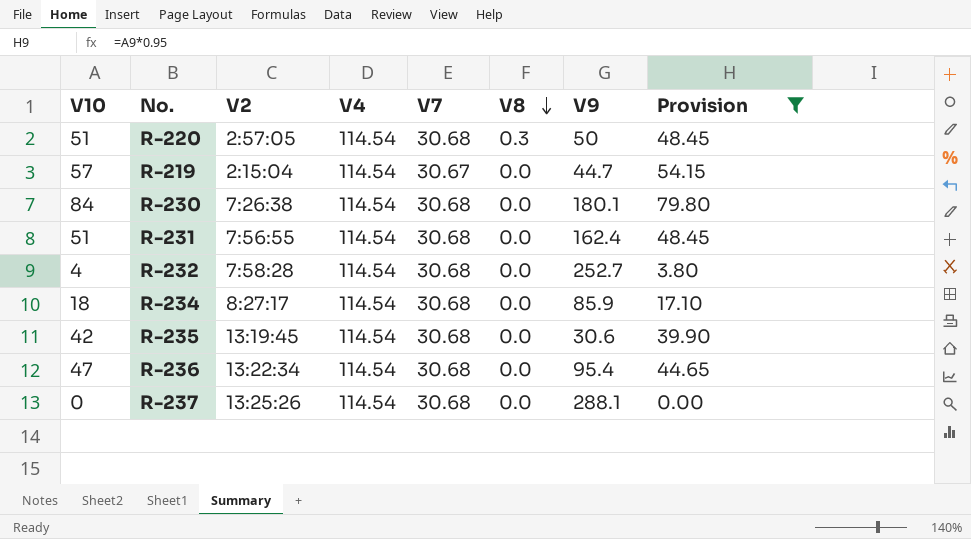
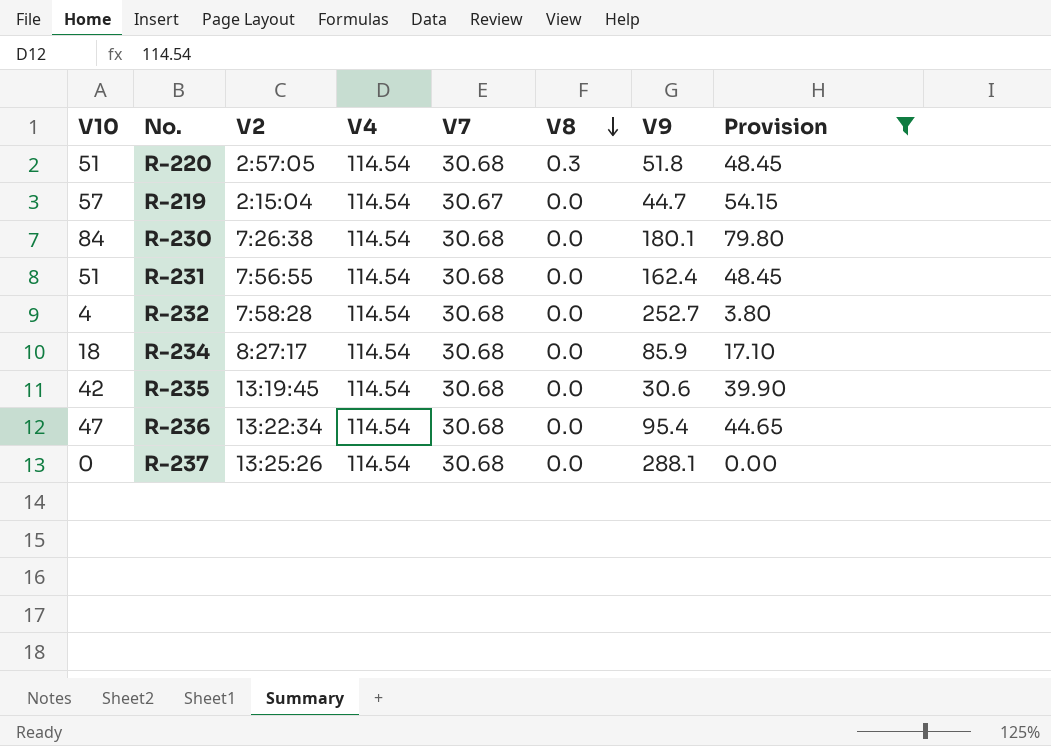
R-220 | V9: 50 -> 51.8

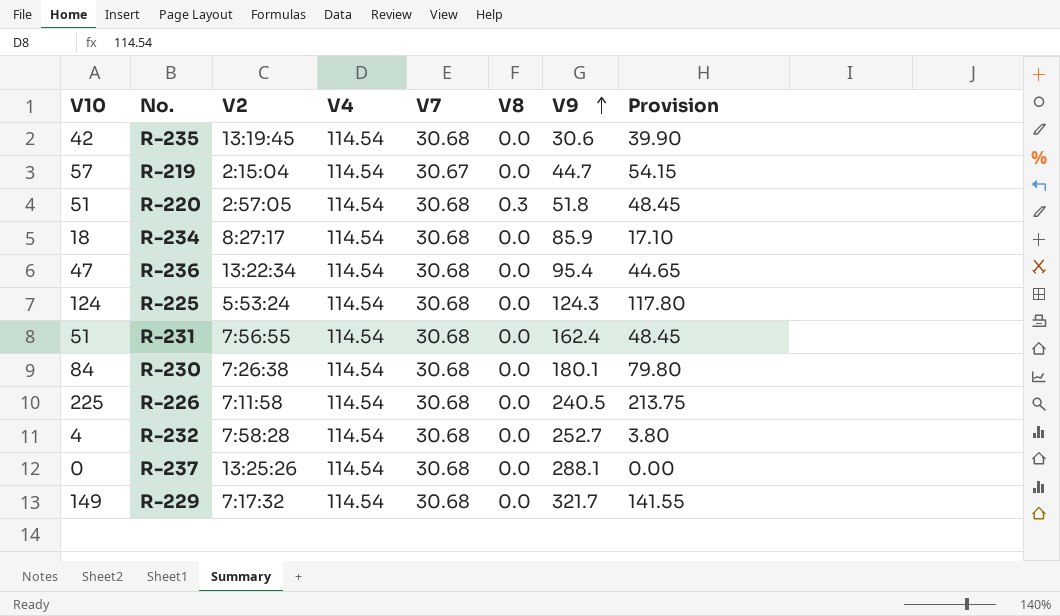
filter: Provision <= 79.80 -> none
row order: V8 descending -> V9 ascending

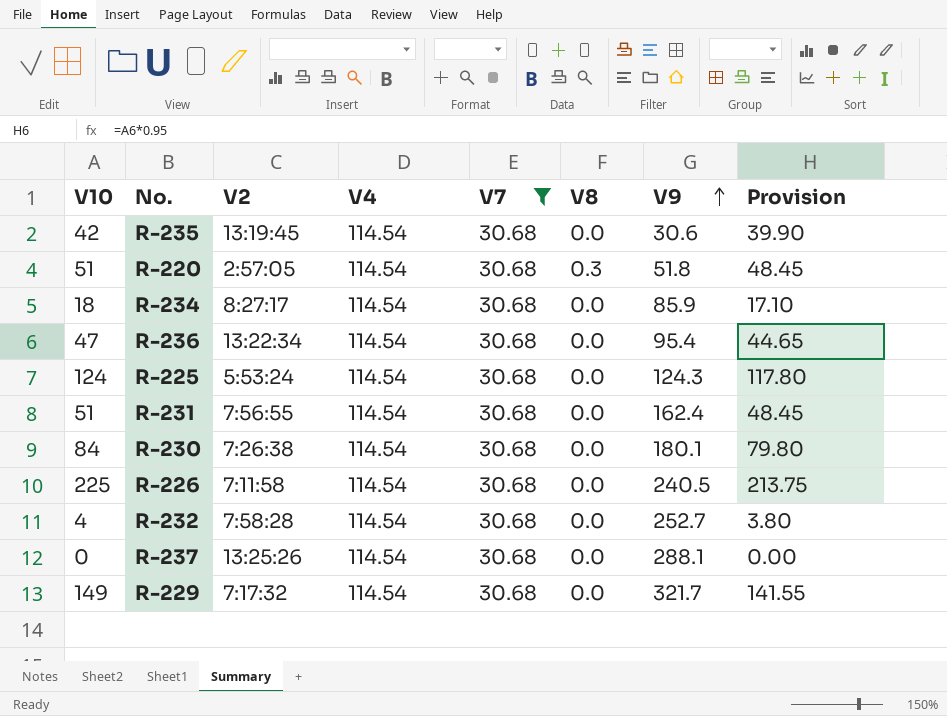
filter: none -> V7 = 30.68

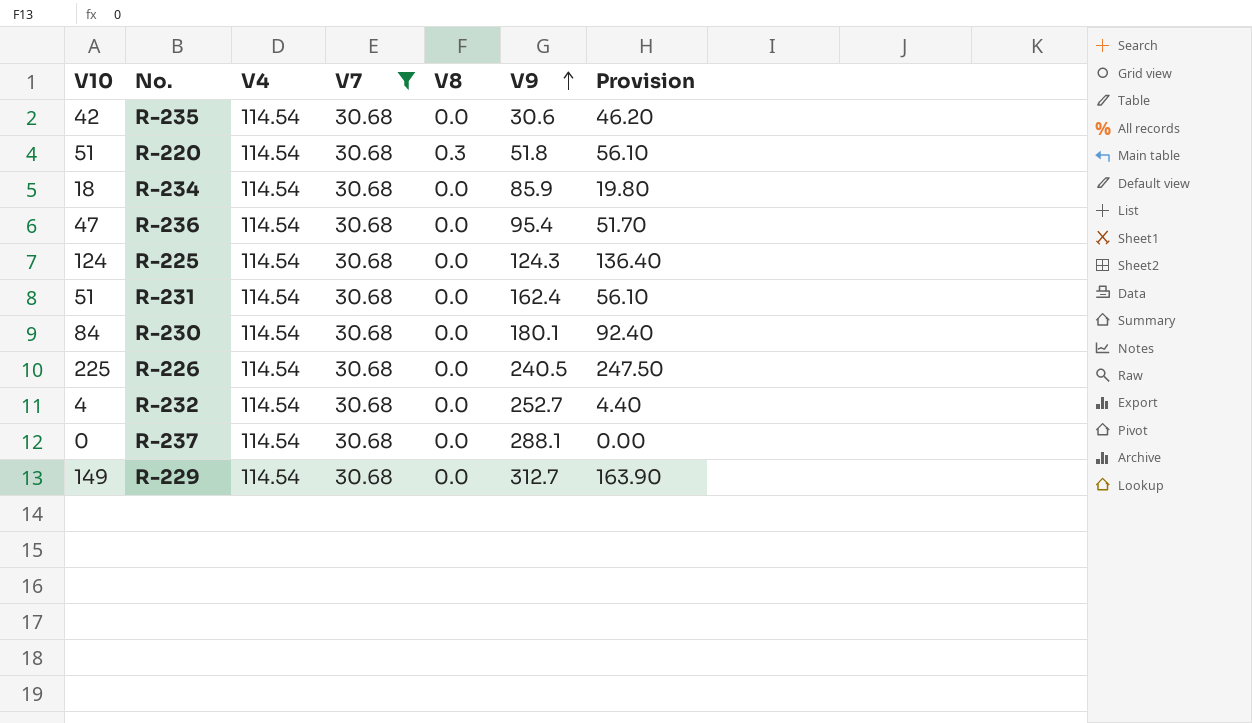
column V2 | position: 3 -> none
column Provision | formula: [V10] * 0.95 -> [V10] * 1.1
R-229 | V9: 321.7 -> 312.7

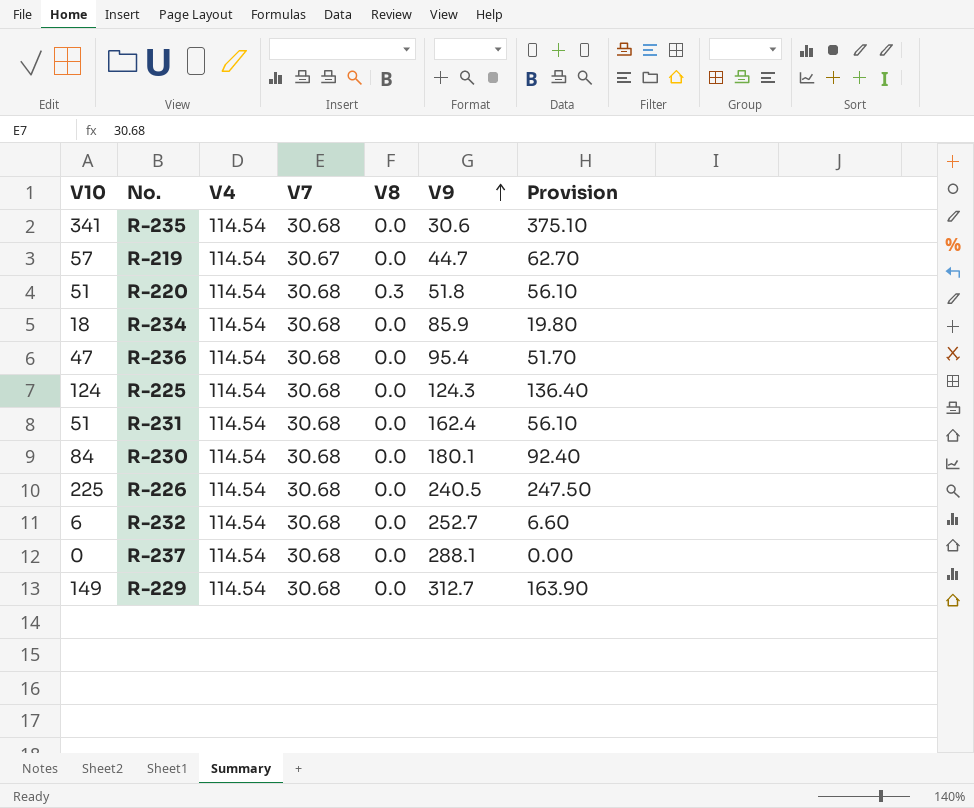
filter: V7 = 30.68 -> none
R-235 | V10: 42 -> 341
R-235 | Provision: 46.20 -> 375.10
R-232 | V10: 4 -> 6
R-232 | Provision: 4.40 -> 6.60

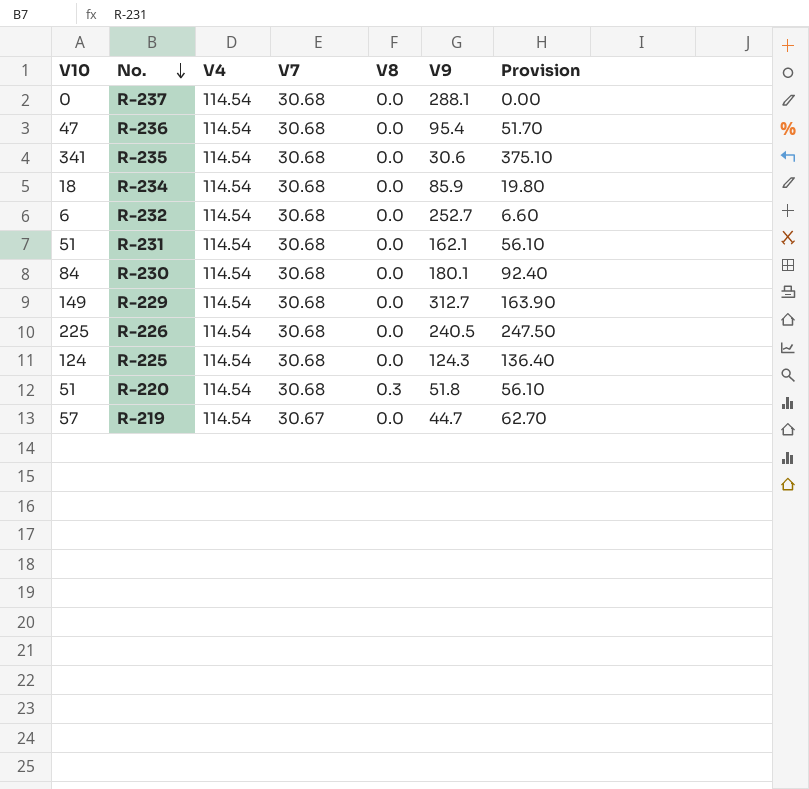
row order: V9 ascending -> No. descending
R-231 | V9: 162.4 -> 162.1

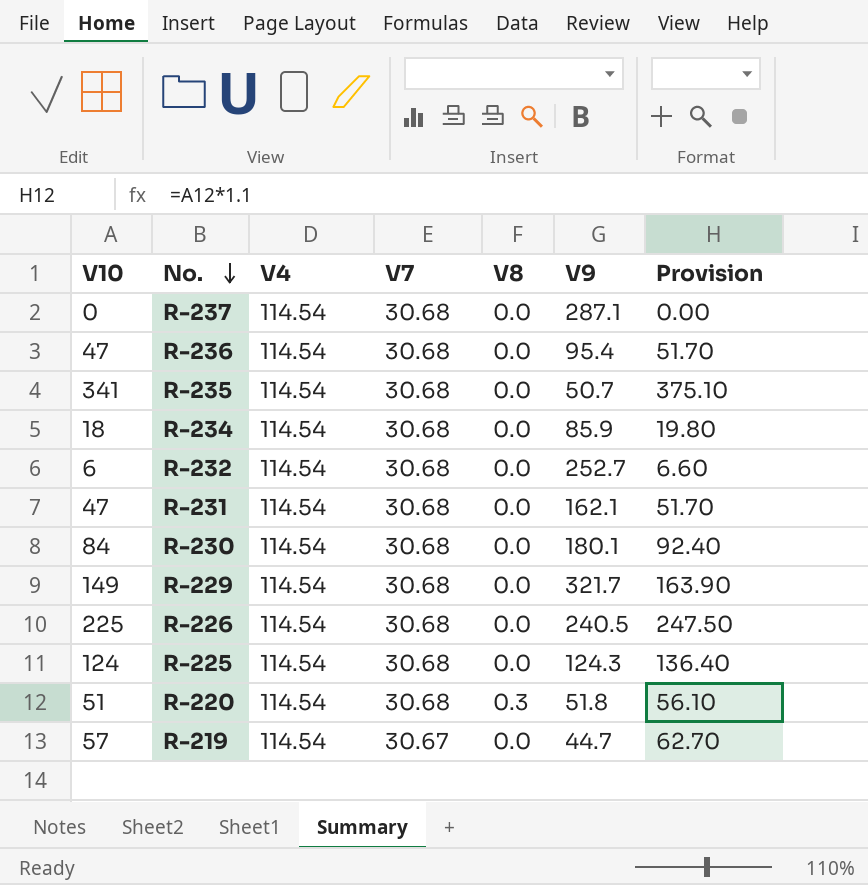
R-237 | V9: 288.1 -> 287.1
R-235 | V9: 30.6 -> 50.7
R-231 | V10: 51 -> 47
R-231 | Provision: 56.10 -> 51.70
R-229 | V9: 312.7 -> 321.7

